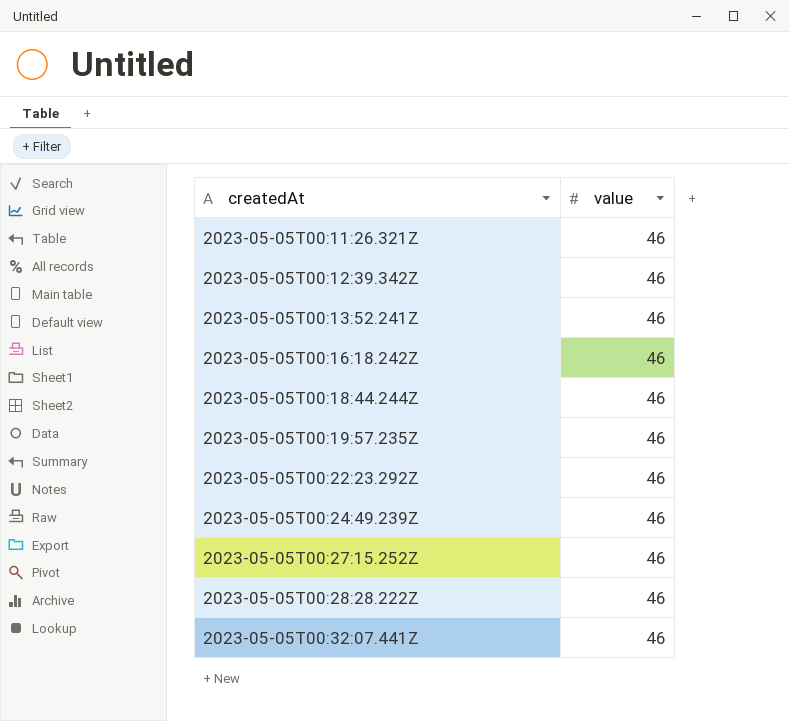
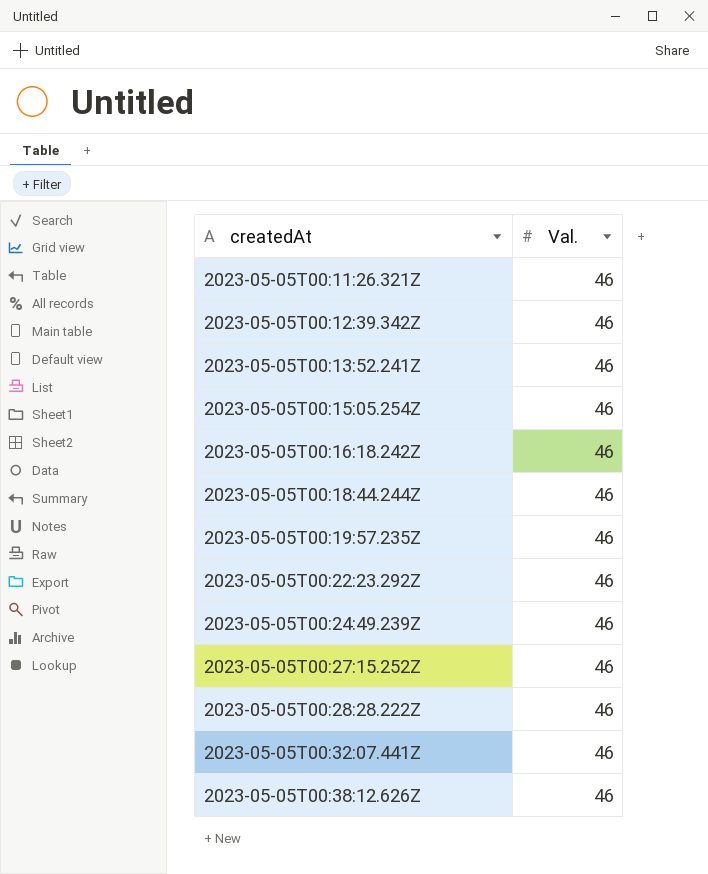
column name: value -> Val.
row 2023-05-05T00:15:05.254Z: none -> 46
row 2023-05-05T00:38:12.626Z: none -> 46

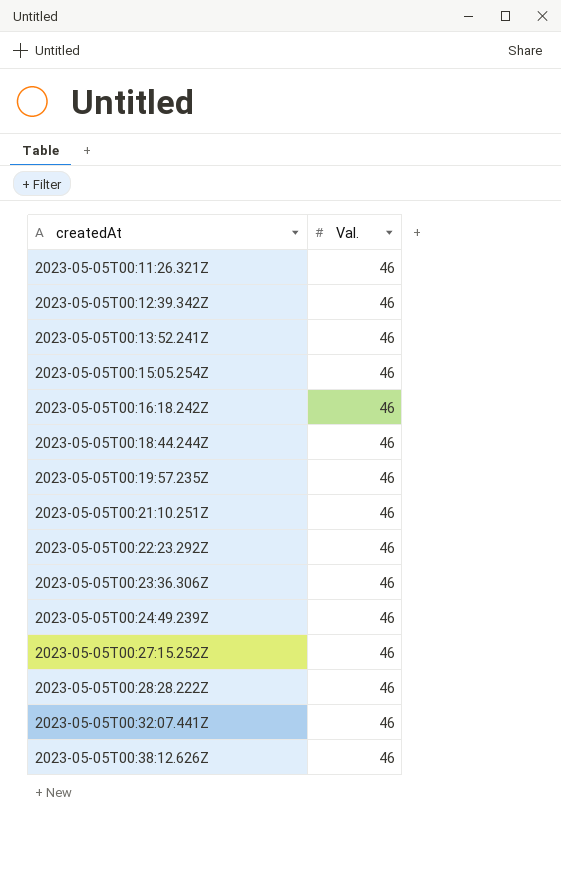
row 2023-05-05T00:21:10.251Z: none -> 46
row 2023-05-05T00:23:36.306Z: none -> 46

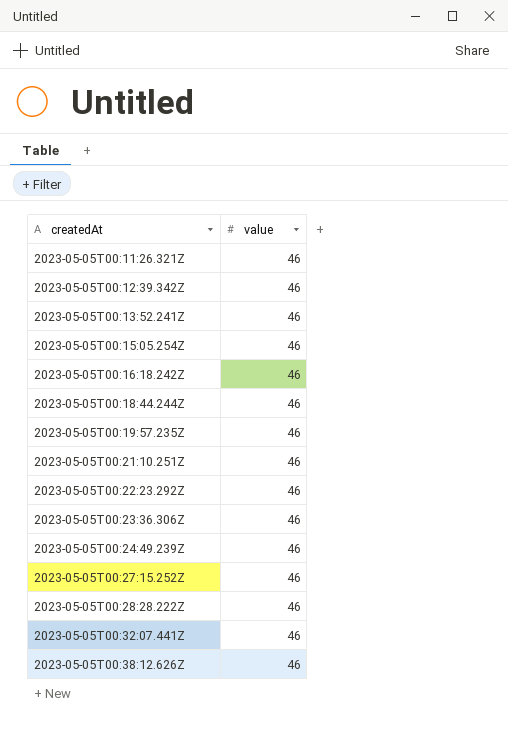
column name: Val. -> value

